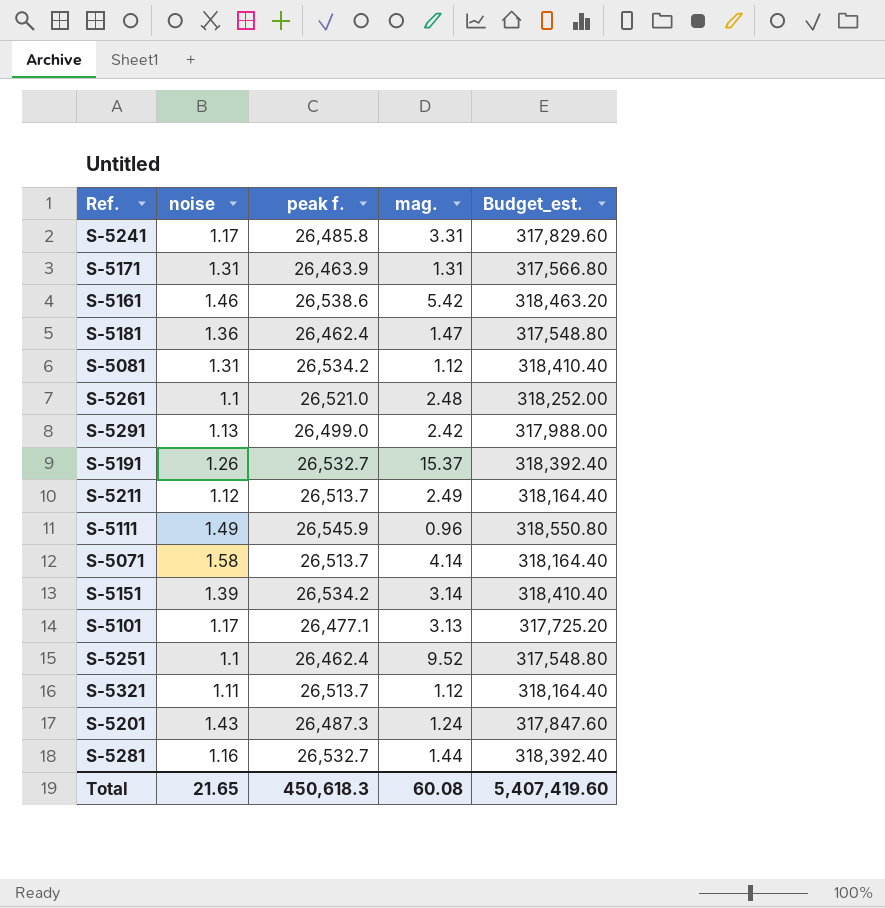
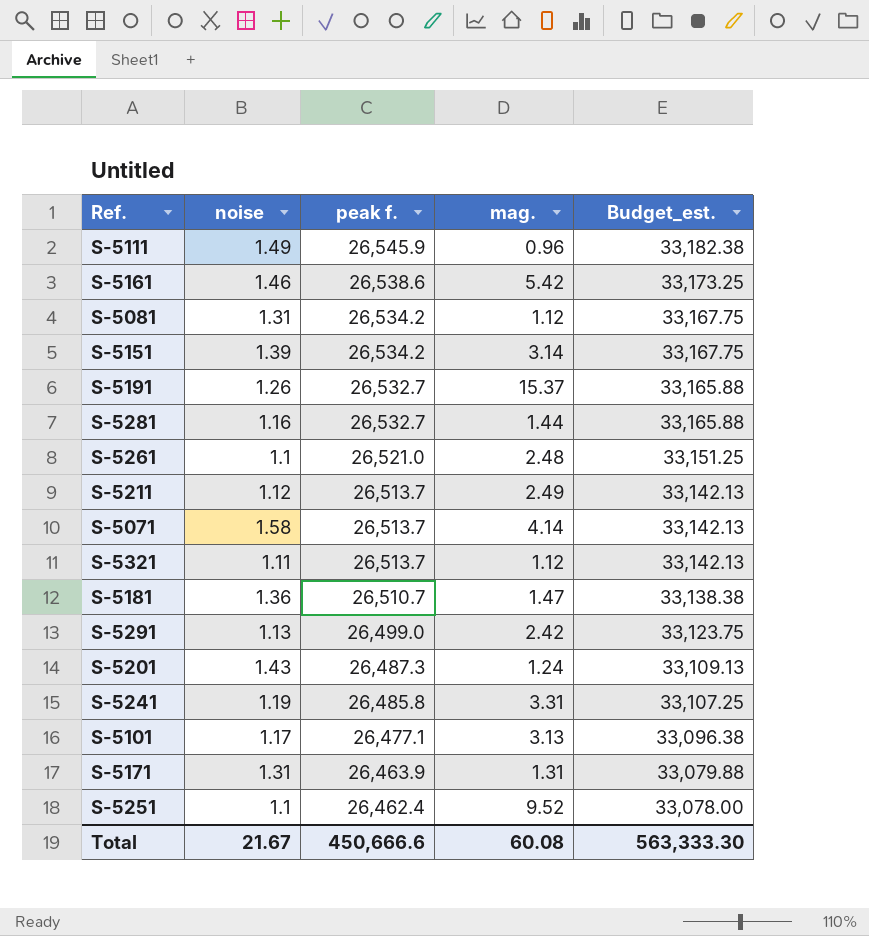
row order: none -> peak f. descending
column Budget_est. | formula: [peak f.] * 12 -> [peak f.] * 1.25
S-5181 | peak f.: 26,462.4 -> 26,510.7
S-5241 | noise: 1.17 -> 1.19
Total | noise: 21.65 -> 21.67
Total | peak f.: 450,618.3 -> 450,666.6
Total | Budget_est.: 5,407,419.60 -> 563,333.30

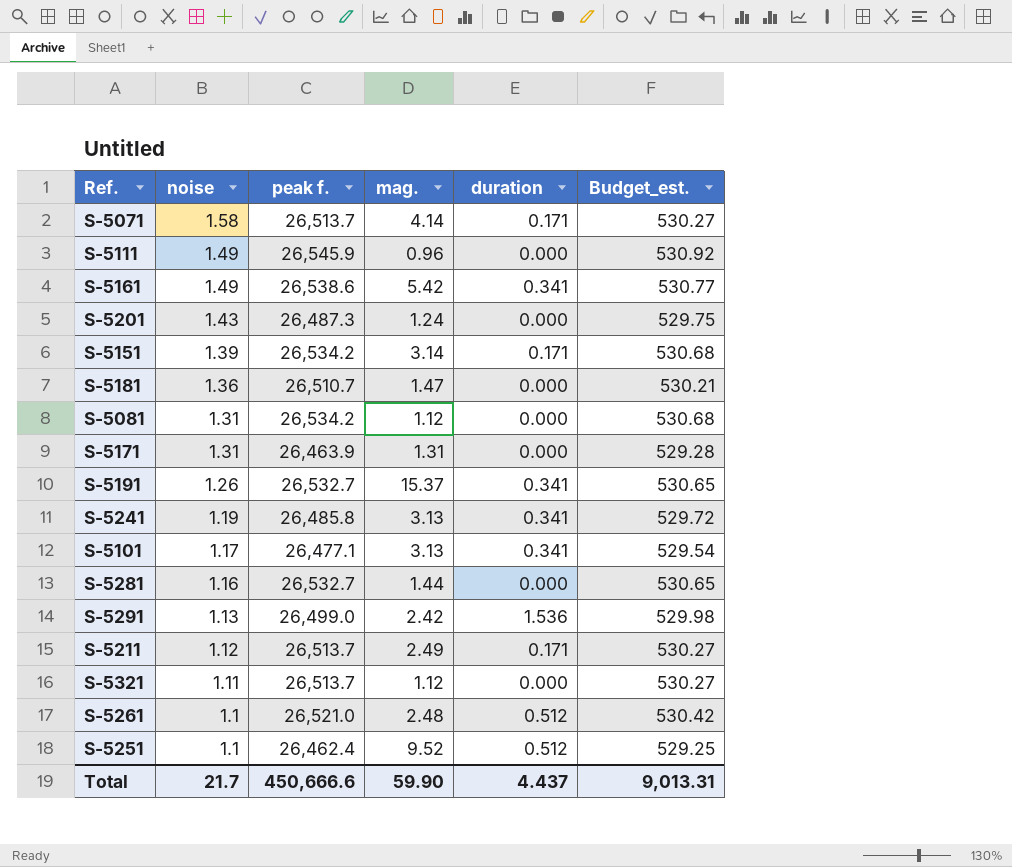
row order: peak f. descending -> noise descending
column duration | position: none -> 5
column Budget_est. | formula: [peak f.] * 1.25 -> [peak f.] * 0.02
S-5161 | noise: 1.46 -> 1.49
S-5241 | mag.: 3.31 -> 3.13
Total | noise: 21.67 -> 21.7
Total | mag.: 60.08 -> 59.90
Total | Budget_est.: 563,333.30 -> 9,013.31

